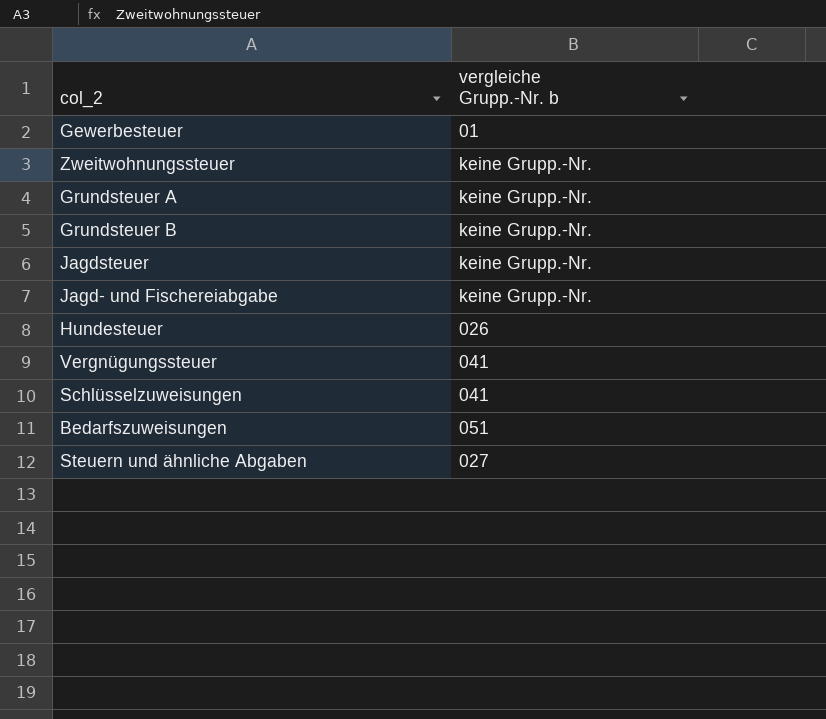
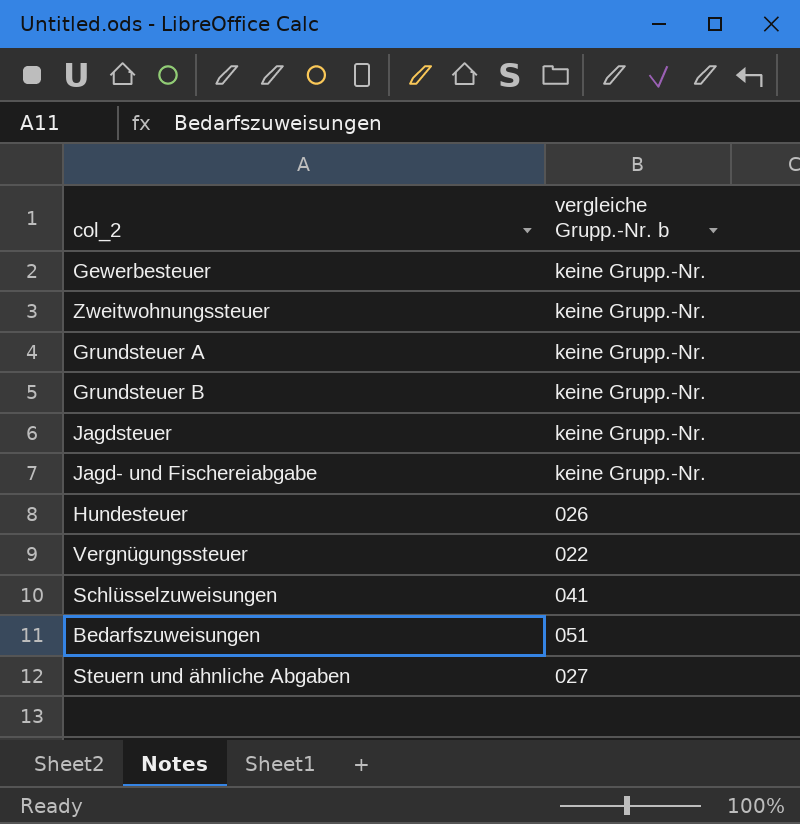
Gewerbesteuer | vergleiche Grupp.-Nr. b: 01 -> keine Grupp.-Nr.
Vergnügungssteuer | vergleiche Grupp.-Nr. b: 041 -> 022

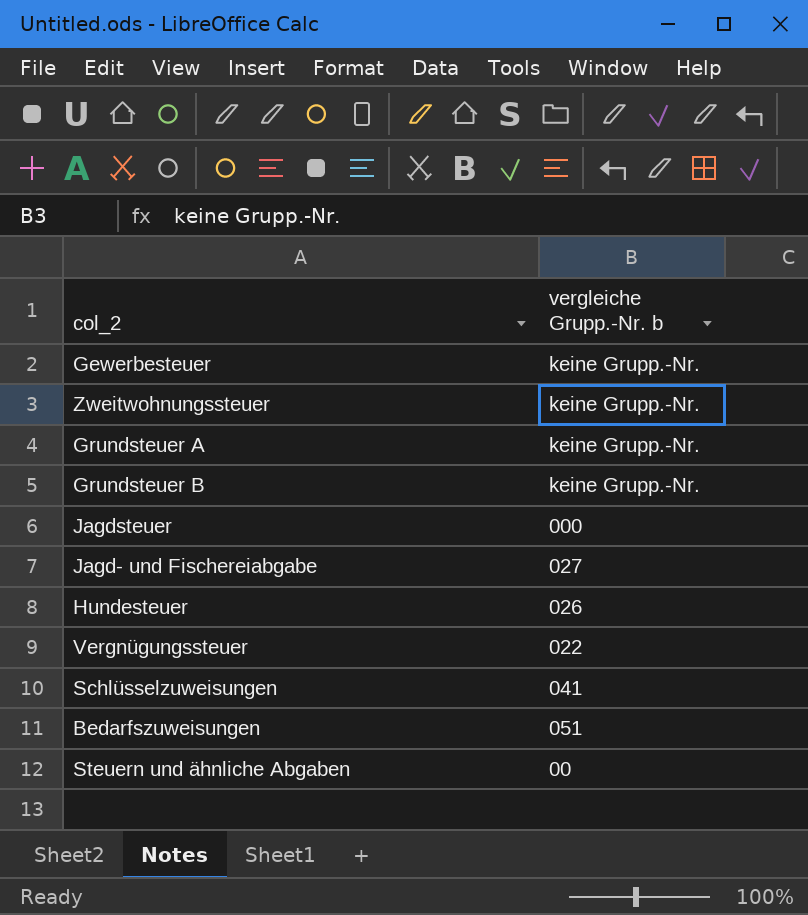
Jagdsteuer | vergleiche Grupp.-Nr. b: keine Grupp.-Nr. -> 000
Jagd- und Fischereiabgabe | vergleiche Grupp.-Nr. b: keine Grupp.-Nr. -> 027
Steuern und ähnliche Abgaben | vergleiche Grupp.-Nr. b: 027 -> 00

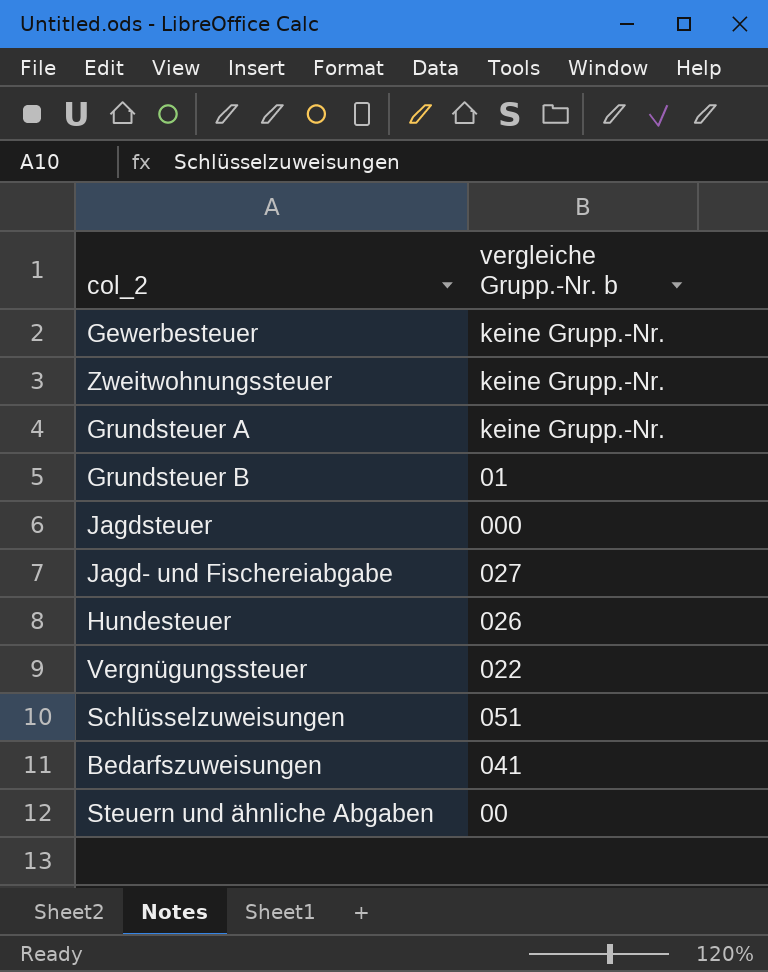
Grundsteuer B | vergleiche Grupp.-Nr. b: keine Grupp.-Nr. -> 01
Schlüsselzuweisungen | vergleiche Grupp.-Nr. b: 041 -> 051
Bedarfszuweisungen | vergleiche Grupp.-Nr. b: 051 -> 041

